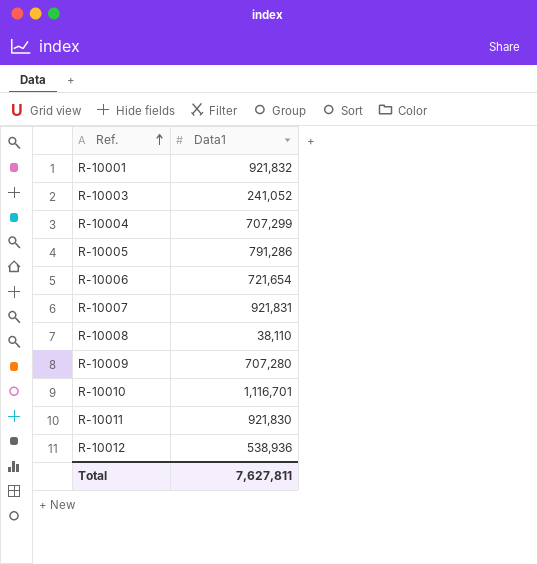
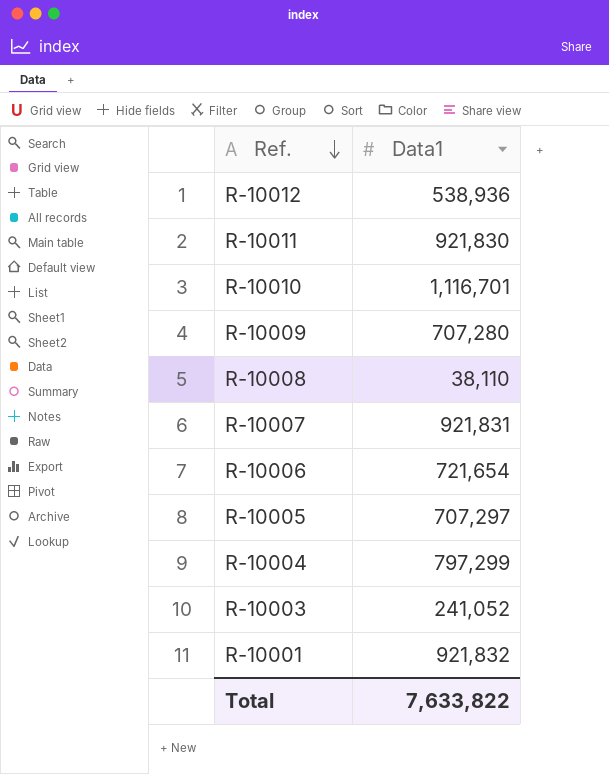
row order: Ref. ascending -> Ref. descending
R-10005 | Data1: 791,286 -> 707,297
R-10004 | Data1: 707,299 -> 797,299
Total | Data1: 7,627,811 -> 7,633,822

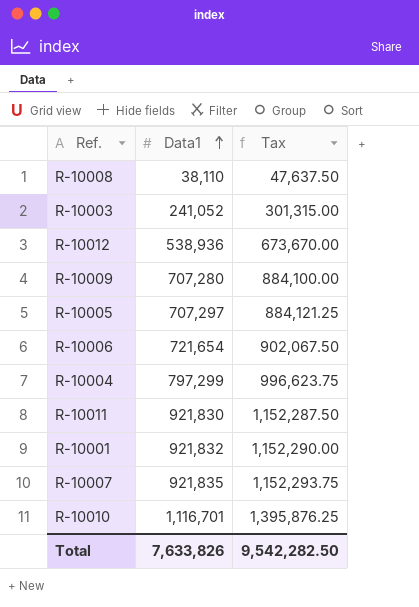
row order: Ref. descending -> Data1 ascending
column Tax | formula: none -> [Data1] * 1.25
R-10007 | Data1: 921,831 -> 921,835
Total | Data1: 7,633,822 -> 7,633,826

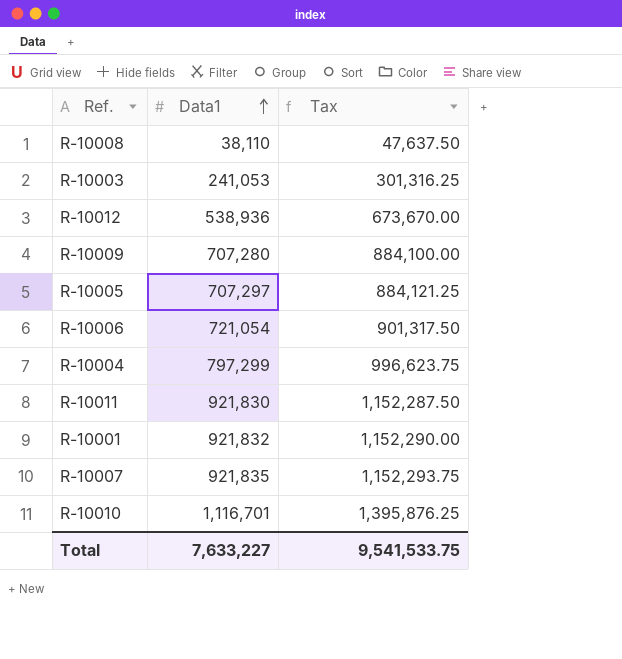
R-10003 | Data1: 241,052 -> 241,053
R-10003 | Tax: 301,315.00 -> 301,316.25
R-10006 | Data1: 721,654 -> 721,054
R-10006 | Tax: 902,067.50 -> 901,317.50
Total | Data1: 7,633,826 -> 7,633,227
Total | Tax: 9,542,282.50 -> 9,541,533.75

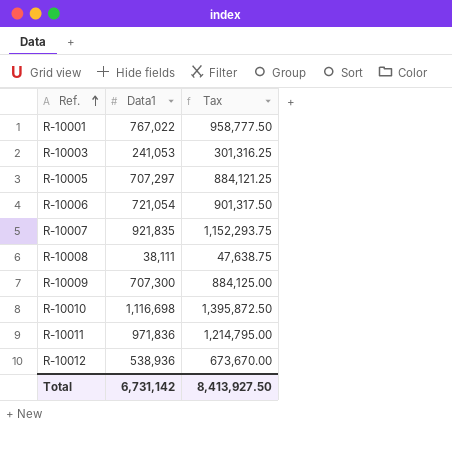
row order: Data1 ascending -> Ref. ascending
row R-10004: 797,299 | 996,623.75 -> none
R-10001 | Data1: 921,832 -> 767,022
R-10001 | Tax: 1,152,290.00 -> 958,777.50
R-10008 | Data1: 38,110 -> 38,111
R-10008 | Tax: 47,637.50 -> 47,638.75
R-10009 | Data1: 707,280 -> 707,300
R-10009 | Tax: 884,100.00 -> 884,125.00
R-10010 | Data1: 1,116,701 -> 1,116,698
R-10010 | Tax: 1,395,876.25 -> 1,395,872.50
R-10011 | Data1: 921,830 -> 971,836
R-10011 | Tax: 1,152,287.50 -> 1,214,795.00
Total | Data1: 7,633,227 -> 6,731,142
Total | Tax: 9,541,533.75 -> 8,413,927.50

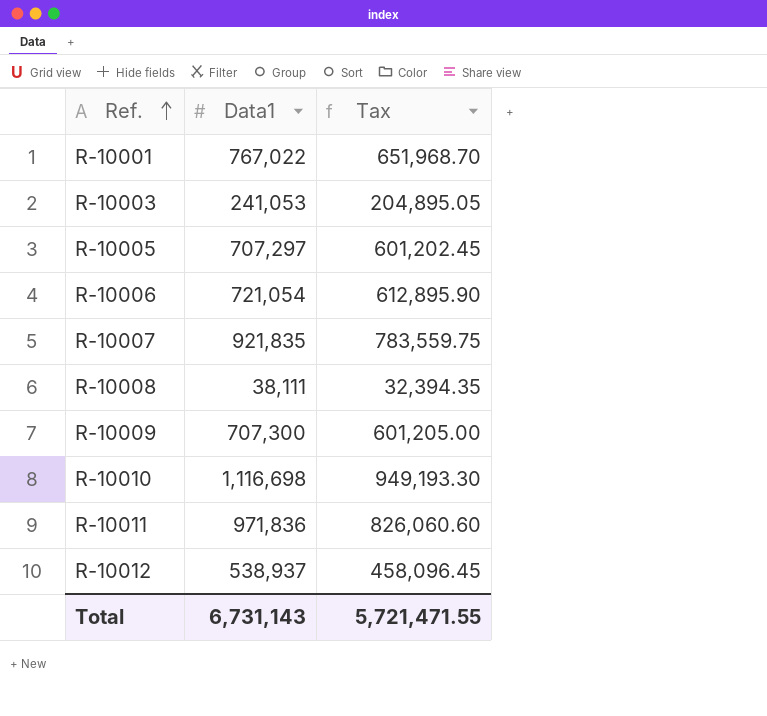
column Tax | formula: [Data1] * 1.25 -> [Data1] * 0.85
R-10012 | Data1: 538,936 -> 538,937
Total | Data1: 6,731,142 -> 6,731,143
Total | Tax: 8,413,927.50 -> 5,721,471.55

